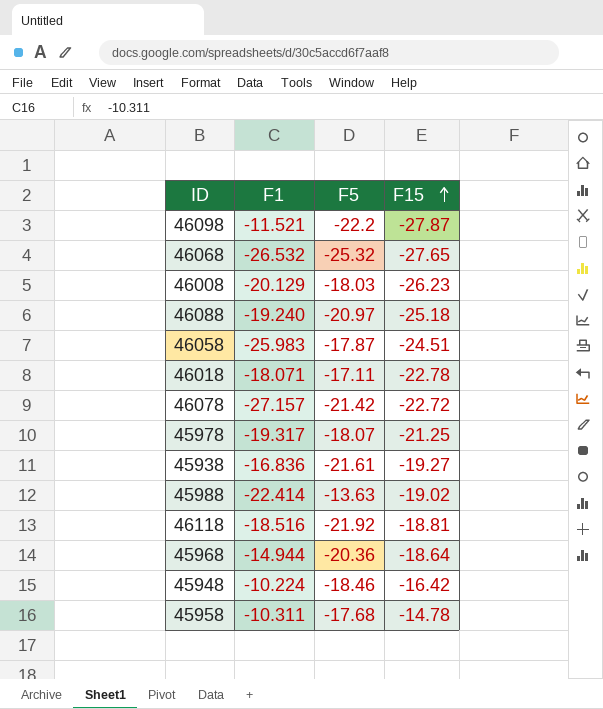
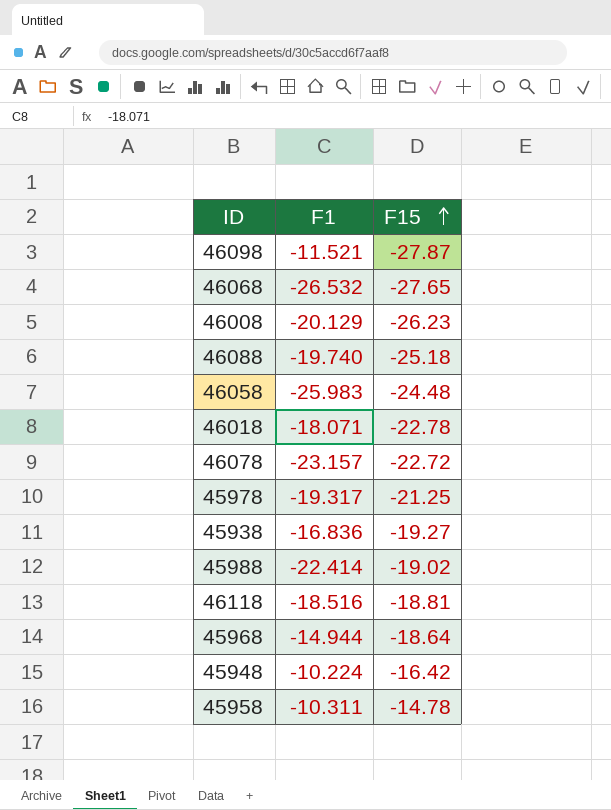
column F5 | position: 3 -> none
46088 | F1: -19.240 -> -19.740
46058 | F15: -24.51 -> -24.48
46078 | F1: -27.157 -> -23.157

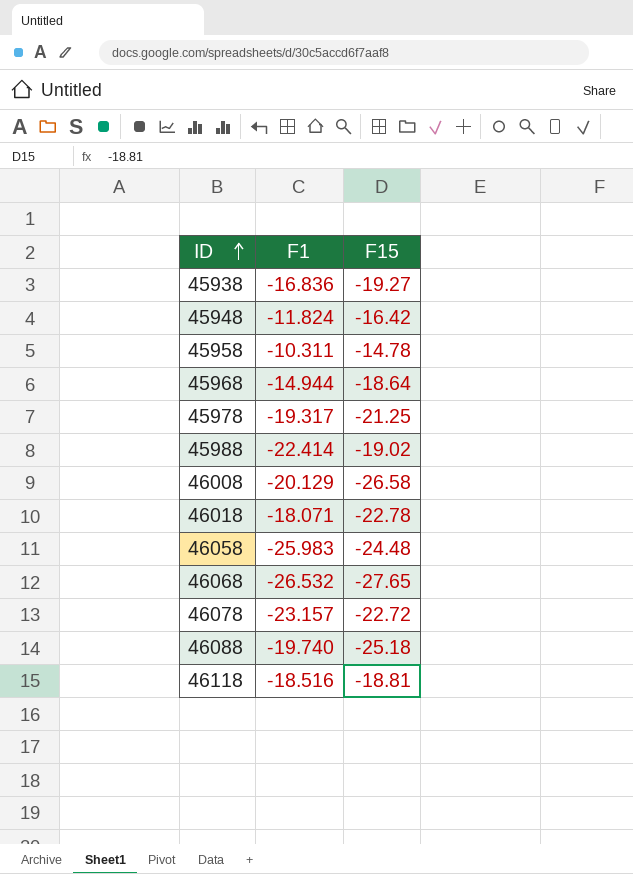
row order: F15 ascending -> ID ascending
row 46098: -11.521 | -27.87 -> none
45948 | F1: -10.224 -> -11.824
46008 | F15: -26.23 -> -26.58

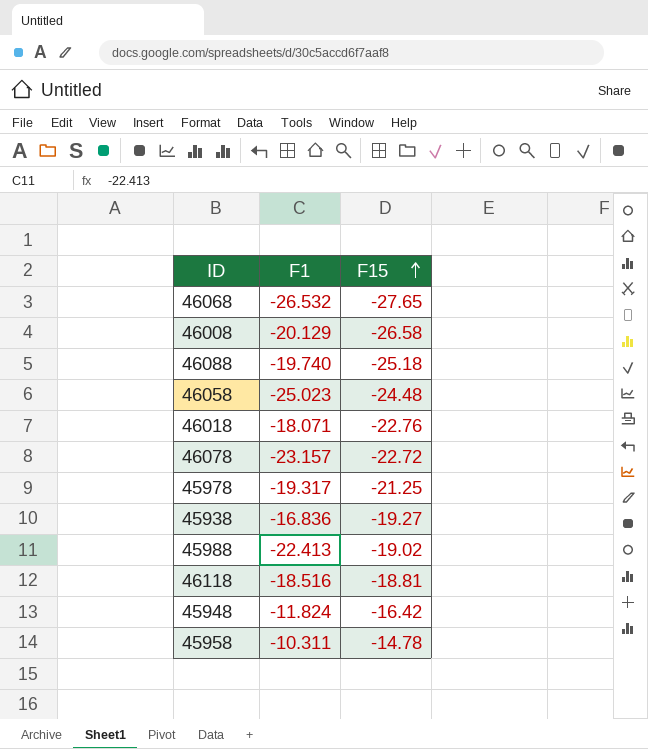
row order: ID ascending -> F15 ascending
row 45968: -14.944 | -18.64 -> none
46058 | F1: -25.983 -> -25.023
46018 | F15: -22.78 -> -22.76
45988 | F1: -22.414 -> -22.413

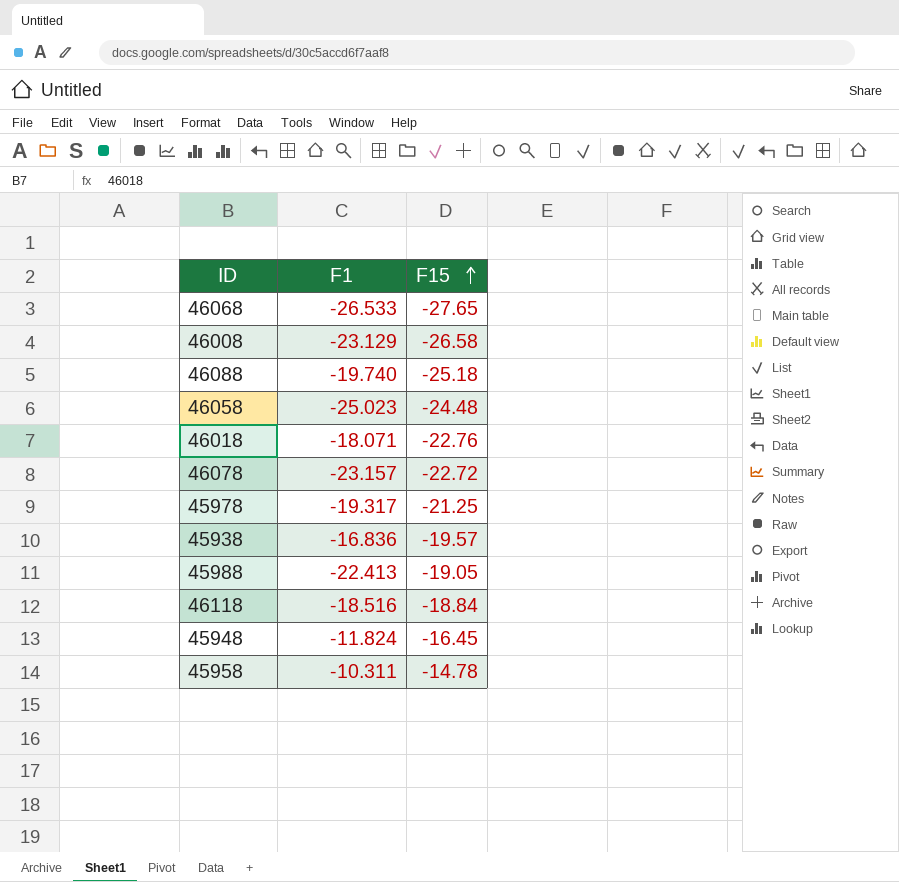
46068 | F1: -26.532 -> -26.533
46008 | F1: -20.129 -> -23.129
45938 | F15: -19.27 -> -19.57
45988 | F15: -19.02 -> -19.05
46118 | F15: -18.81 -> -18.84
45948 | F15: -16.42 -> -16.45

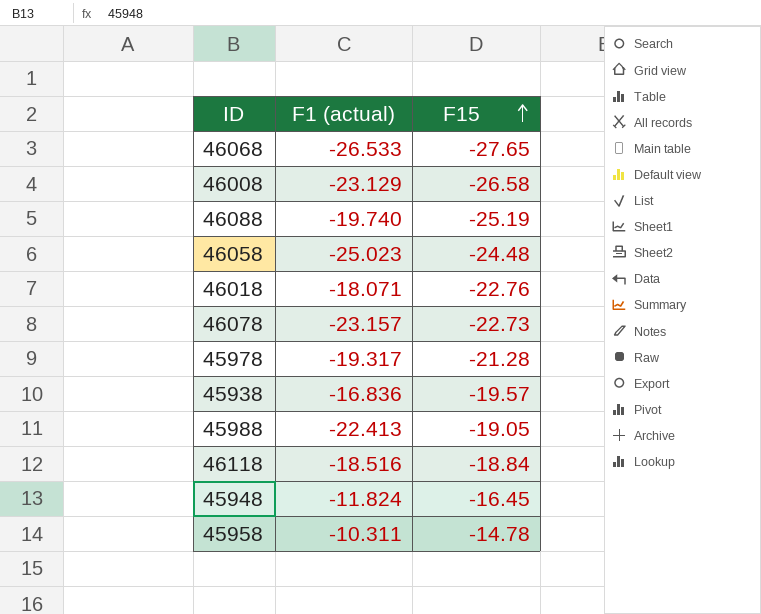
column name: F1 -> F1 (actual)
46088 | F15: -25.18 -> -25.19
46078 | F15: -22.72 -> -22.73
45978 | F15: -21.25 -> -21.28

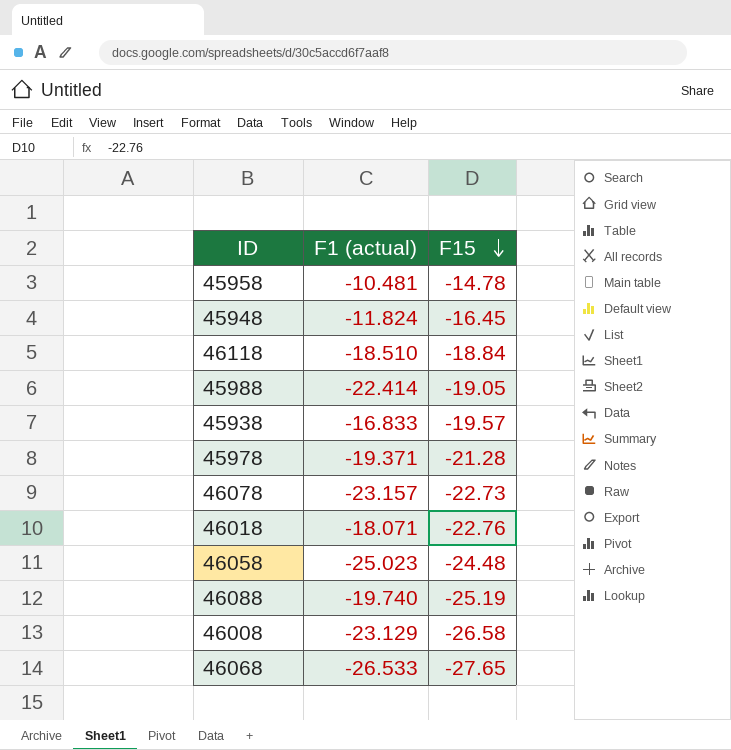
row order: F15 ascending -> F15 descending
45958 | F1 (actual): -10.311 -> -10.481
46118 | F1 (actual): -18.516 -> -18.510
45988 | F1 (actual): -22.413 -> -22.414
45938 | F1 (actual): -16.836 -> -16.833
45978 | F1 (actual): -19.317 -> -19.371

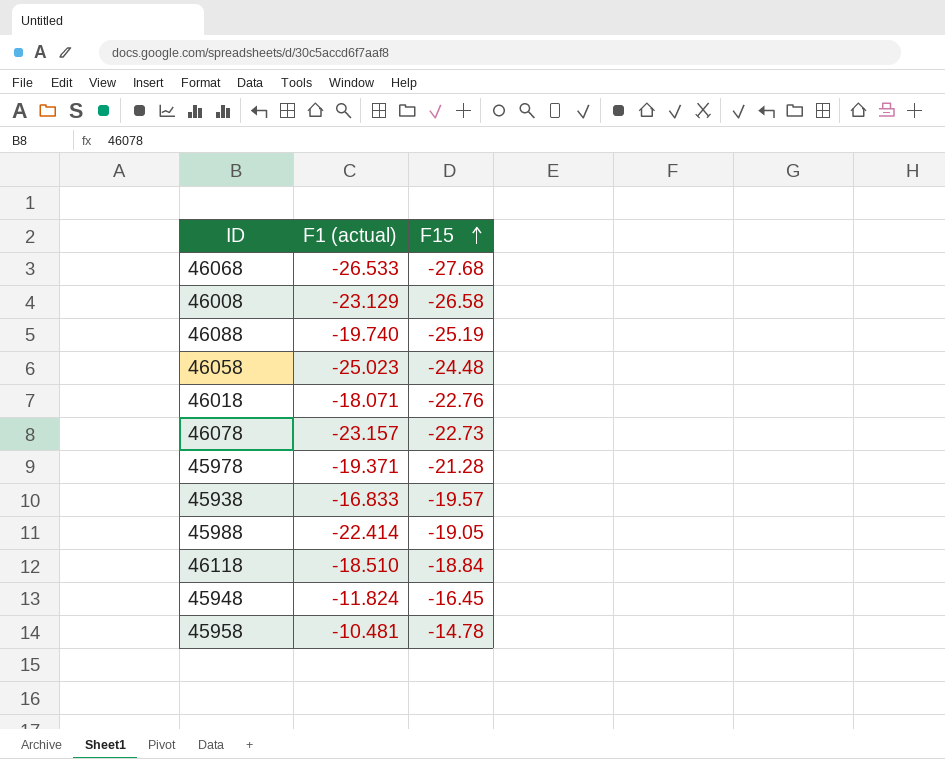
row order: F15 descending -> F15 ascending
46068 | F15: -27.65 -> -27.68

